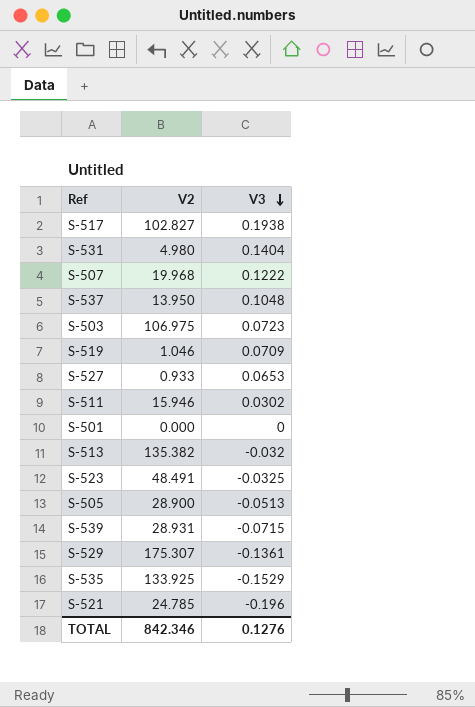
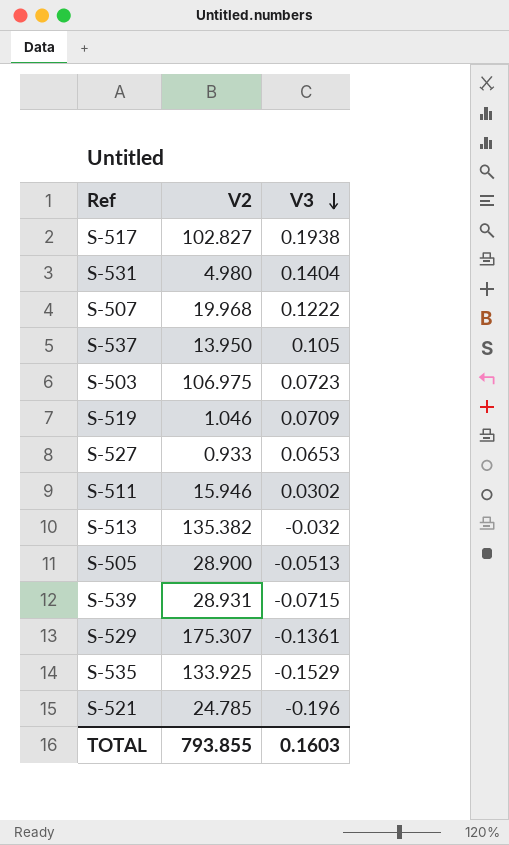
row S-501: 0.000 | 0 -> none
row S-523: 48.491 | -0.0325 -> none
S-537 | V3: 0.1048 -> 0.105
TOTAL | V2: 842.346 -> 793.855
TOTAL | V3: 0.1276 -> 0.1603

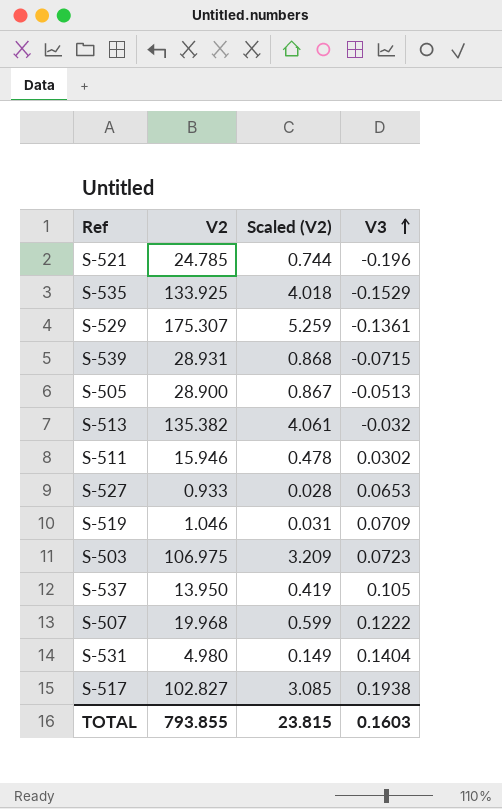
row order: V3 descending -> V3 ascending
column Scaled (V2) | formula: none -> [V2] * 0.03

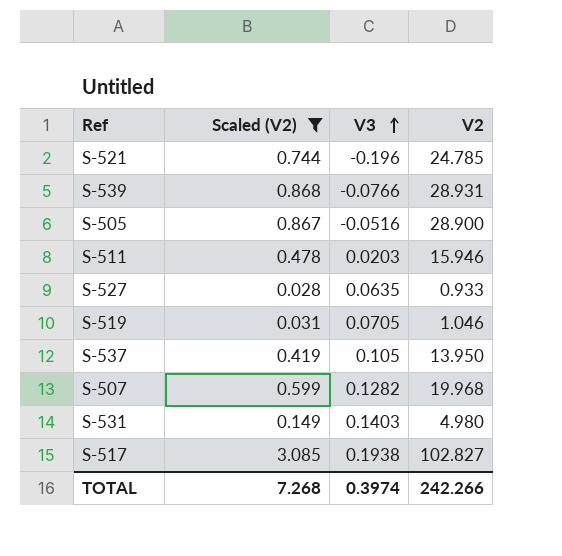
filter: none -> Scaled (V2) <= 3.085
column V2 | position: 2 -> 4
S-539 | V3: -0.0715 -> -0.0766
S-505 | V3: -0.0513 -> -0.0516
S-511 | V3: 0.0302 -> 0.0203
S-527 | V3: 0.0653 -> 0.0635
S-519 | V3: 0.0709 -> 0.0705
S-507 | V3: 0.1222 -> 0.1282
S-531 | V3: 0.1404 -> 0.1403
TOTAL | Scaled (V2): 23.815 -> 7.268
TOTAL | V3: 0.1603 -> 0.3974
TOTAL | V2: 793.855 -> 242.266

